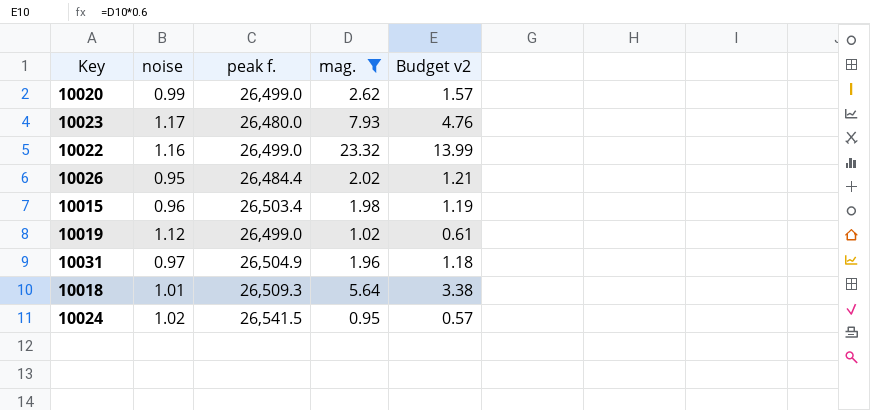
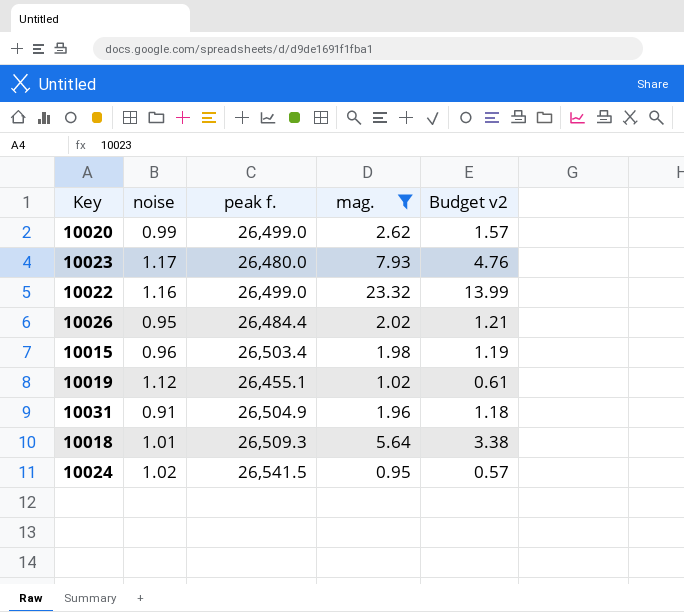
10019 | peak f.: 26,499.0 -> 26,455.1
10031 | noise: 0.97 -> 0.91

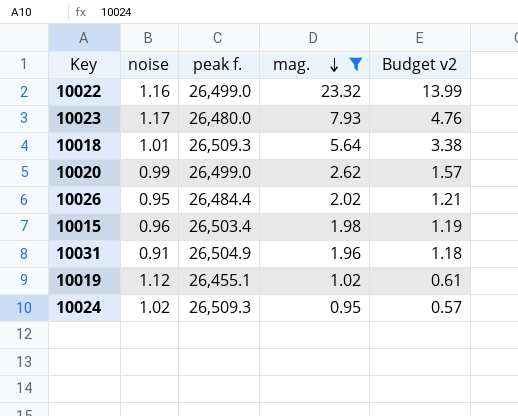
row order: none -> mag. descending
10024 | peak f.: 26,541.5 -> 26,509.3

